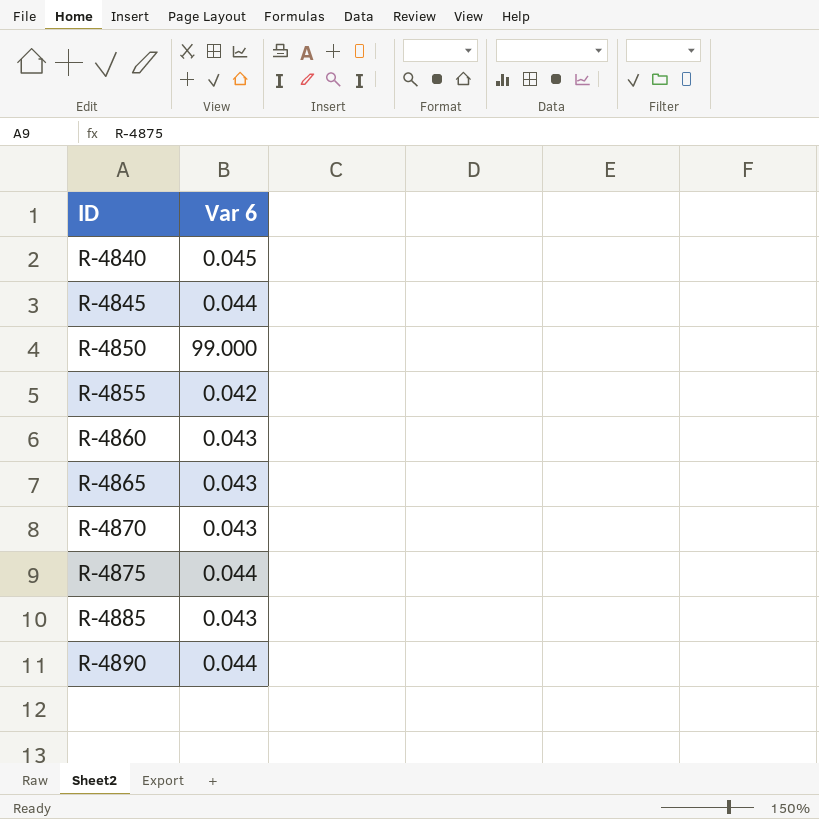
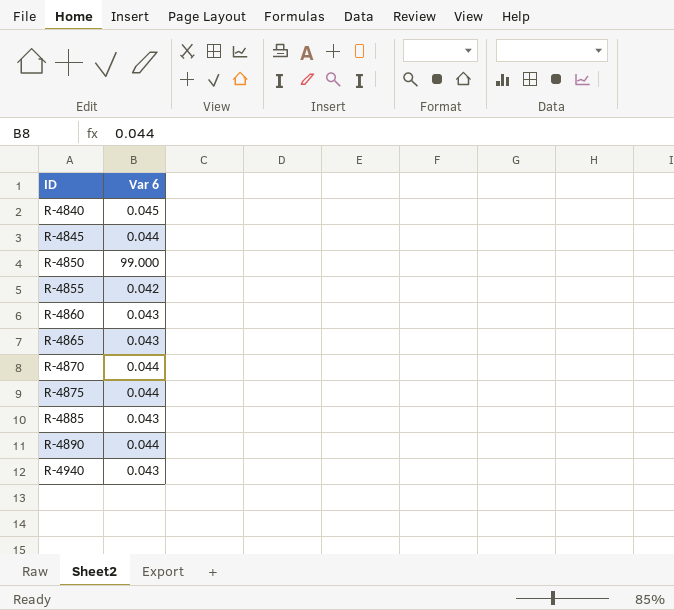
R-4870 | Var 6: 0.043 -> 0.044
row R-4940: none -> 0.043

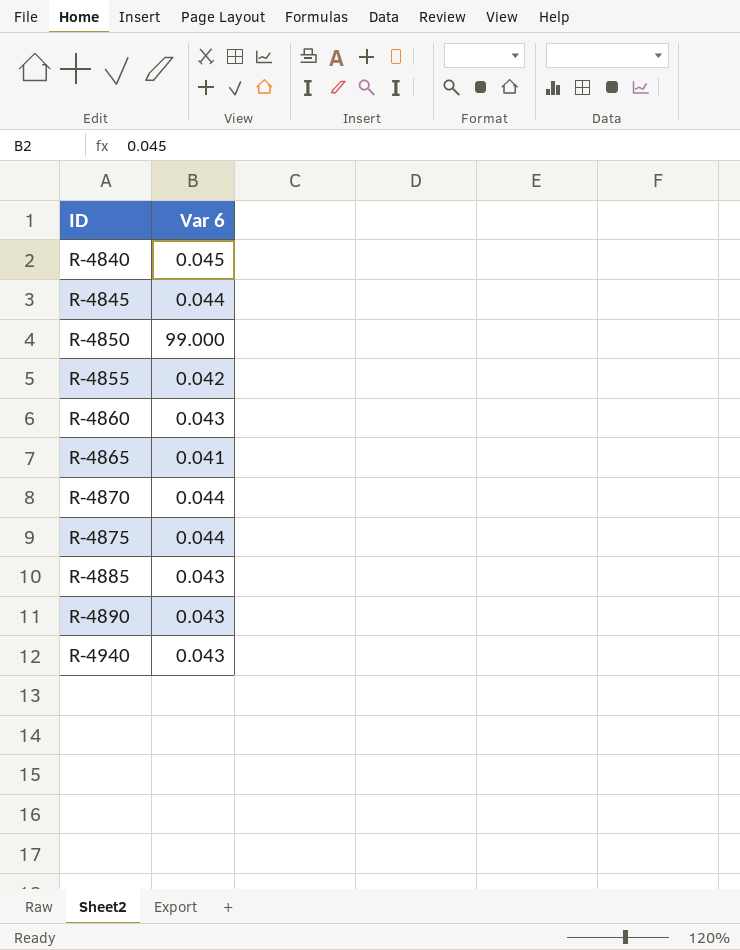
R-4865 | Var 6: 0.043 -> 0.041
R-4890 | Var 6: 0.044 -> 0.043

